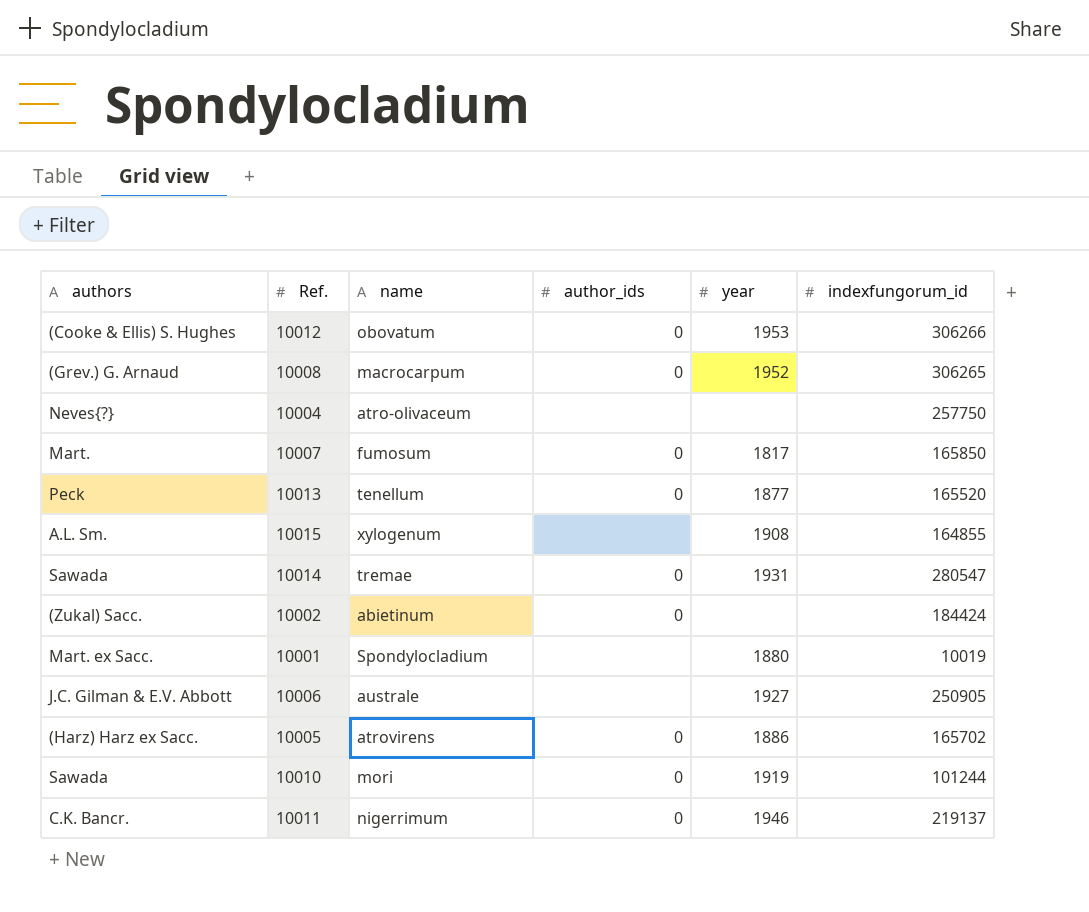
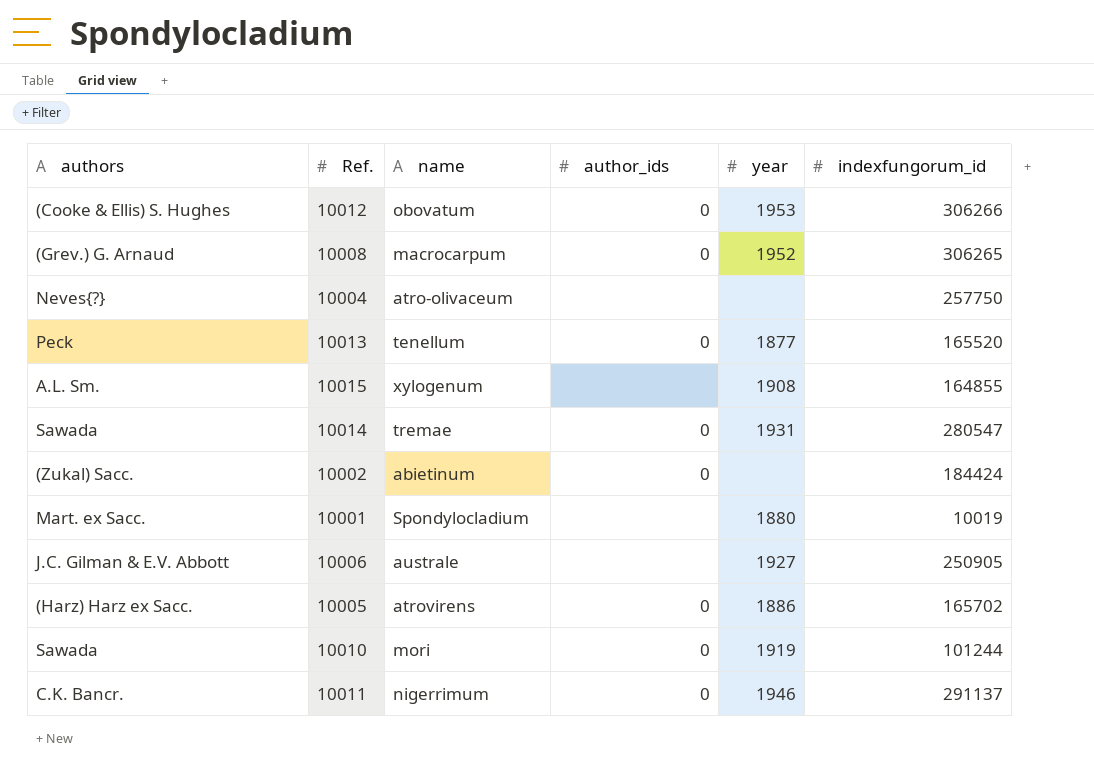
row 10007: Mart. | fumosum | 0 | 1817 | 165850 -> none
10011 | indexfungorum_id: 219137 -> 291137

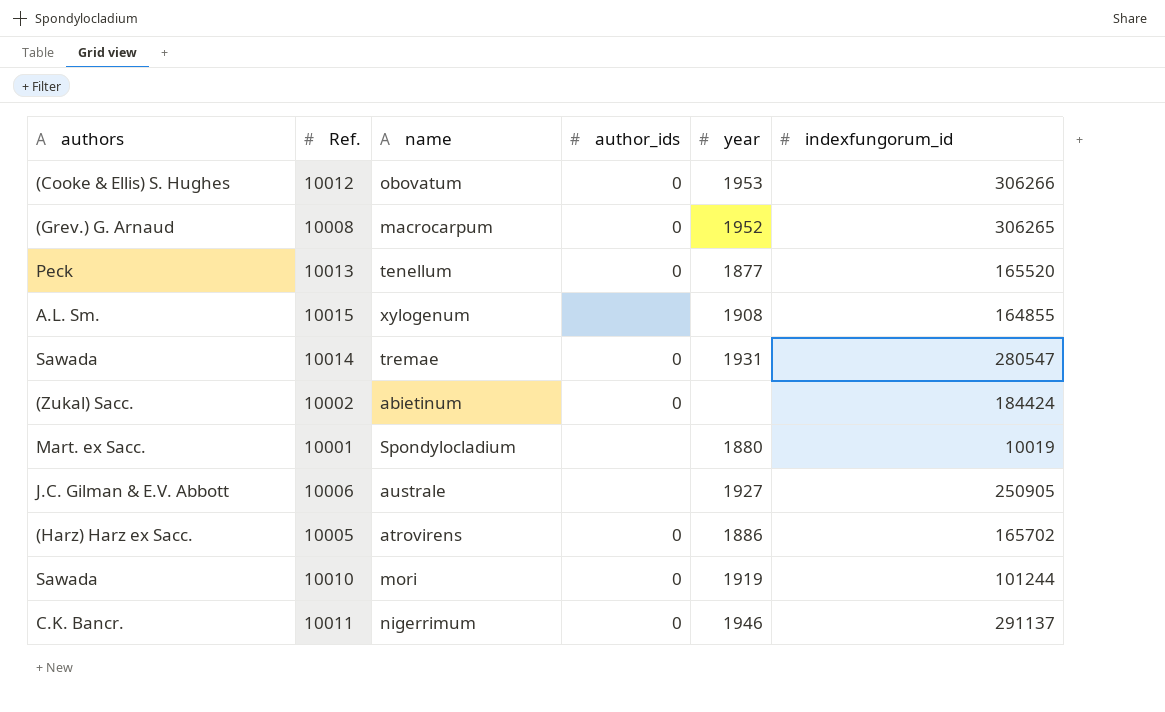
row 10004: Neves{?} | atro-olivaceum | none | none | 257750 -> none

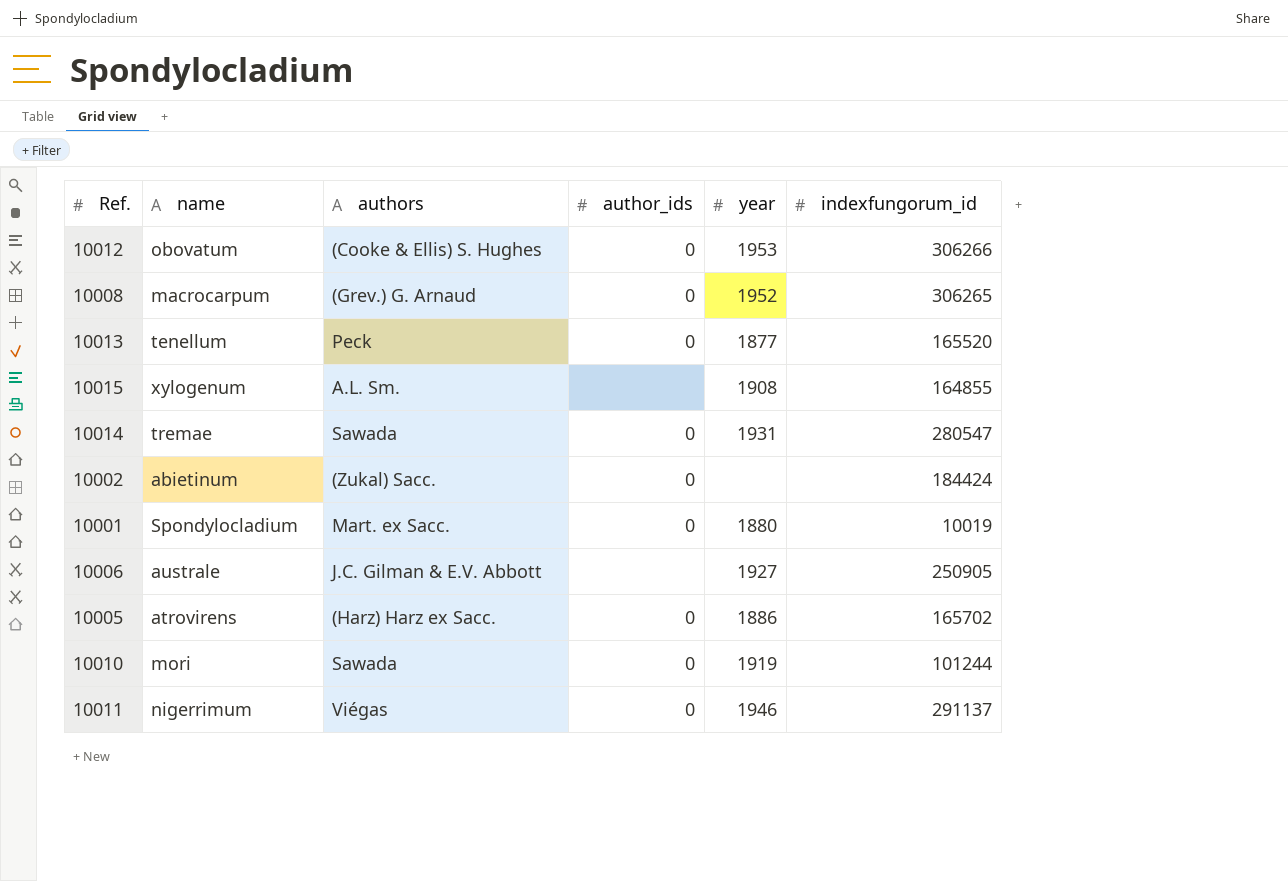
column authors | position: 1 -> 3
10001 | author_ids: none -> 0
10011 | authors: C.K. Bancr. -> Viégas

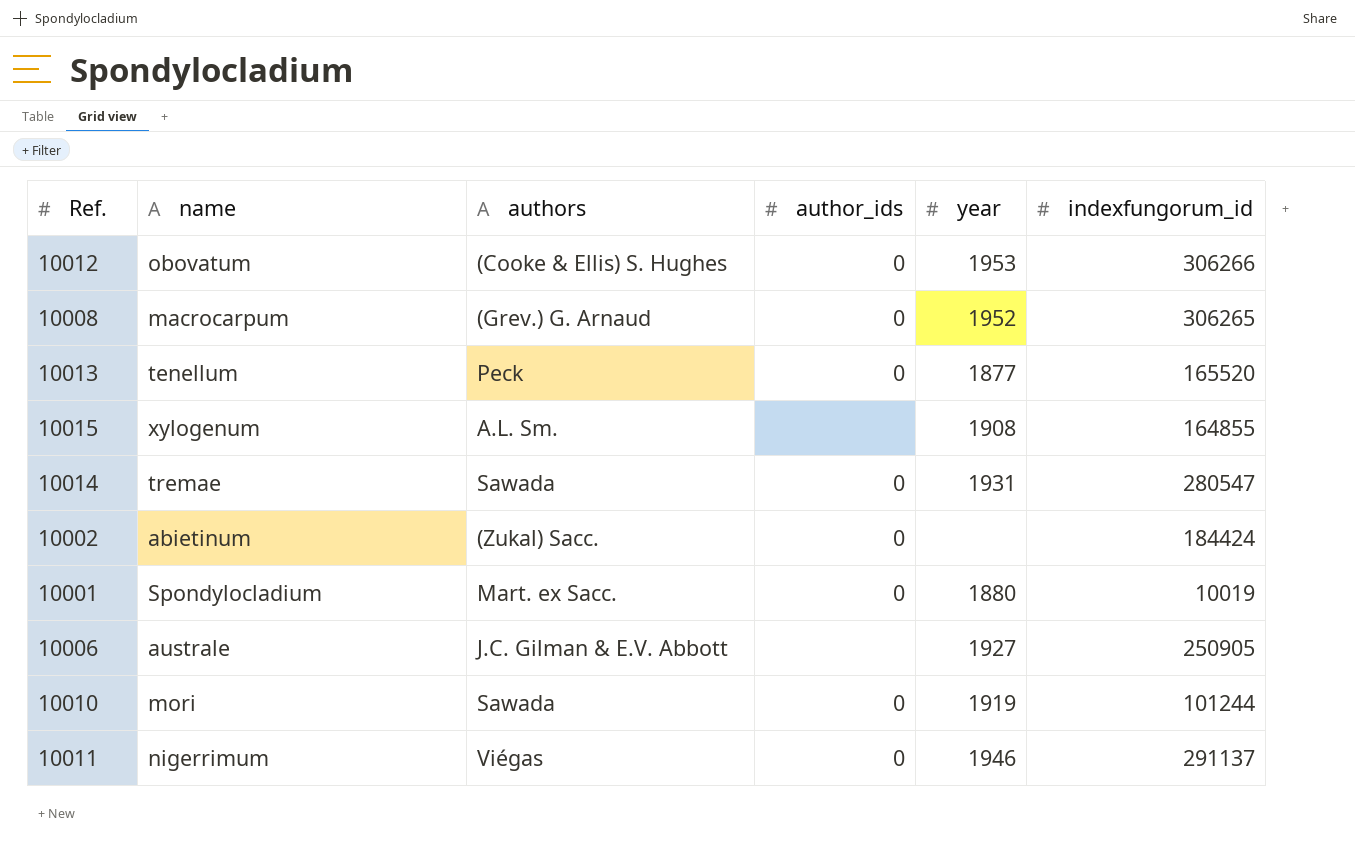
row 10005: atrovirens | (Harz) Harz ex Sacc. | 0 | 1886 | 165702 -> none

